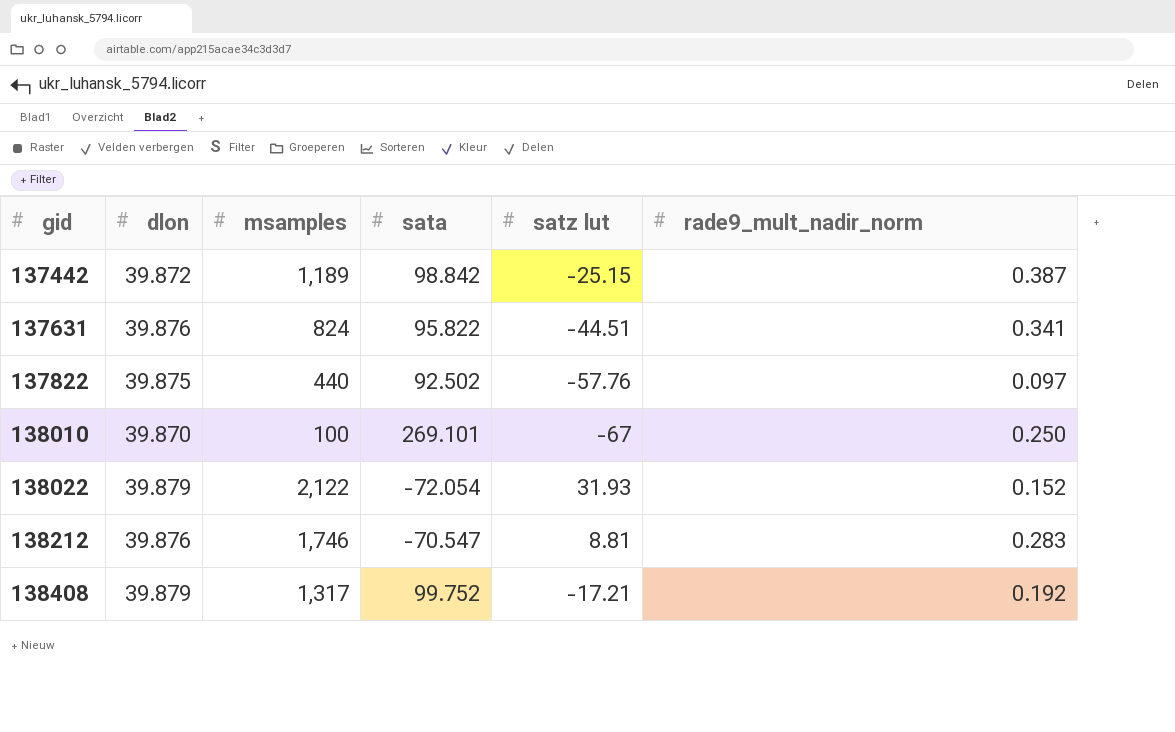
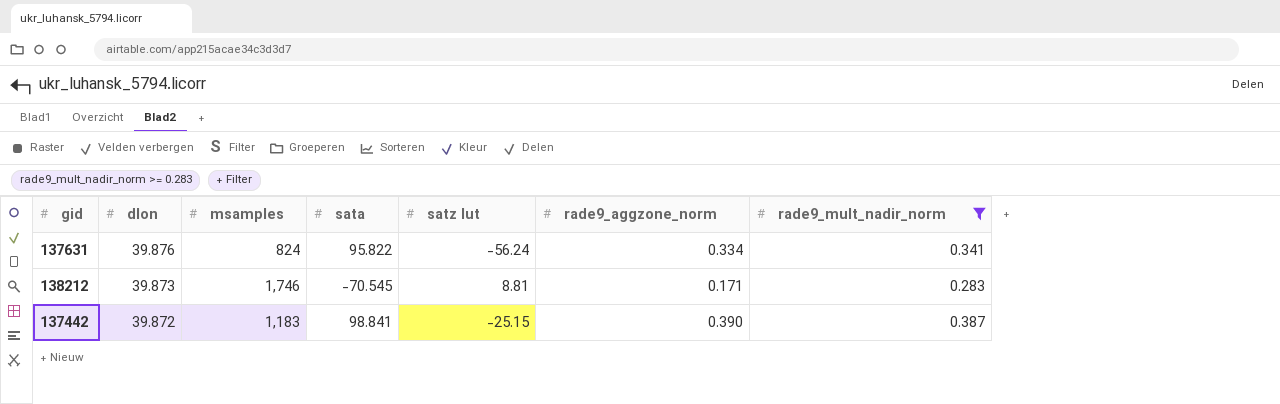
filter: none -> rade9_mult_nadir_norm >= 0.283
row order: gid ascending -> dlon descending
column rade9_aggzone_norm | position: none -> 6
137631 | satz lut: -44.51 -> -56.24
138212 | dlon: 39.876 -> 39.873
138212 | sata: -70.547 -> -70.545
137442 | msamples: 1,189 -> 1,183
137442 | sata: 98.842 -> 98.841

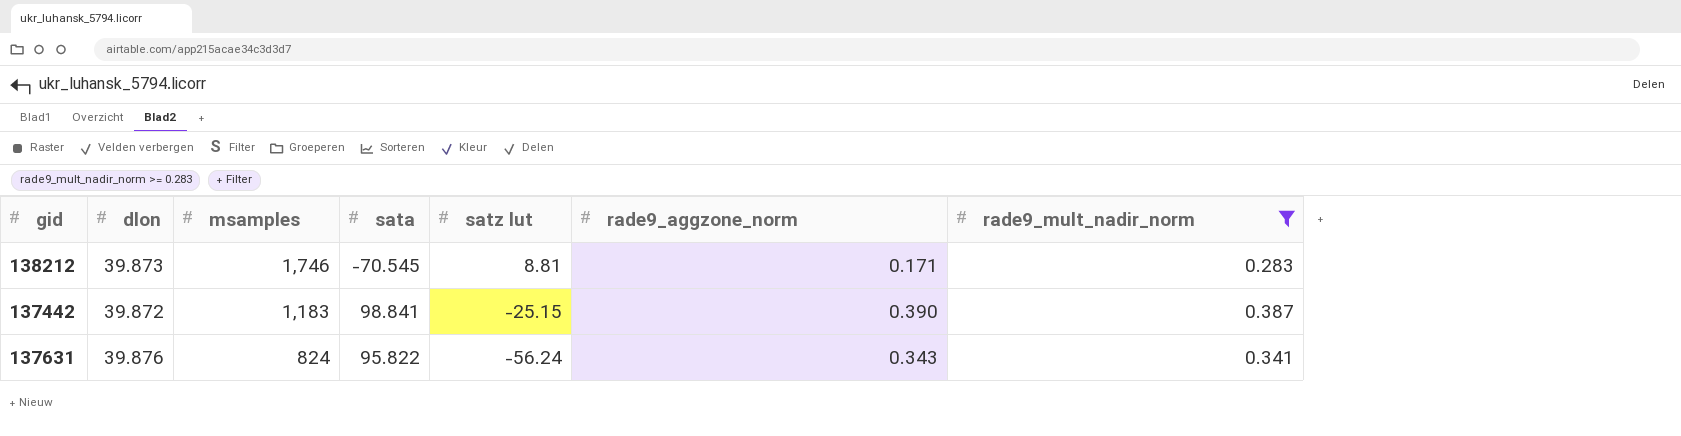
row order: dlon descending -> msamples descending
137631 | rade9_aggzone_norm: 0.334 -> 0.343

